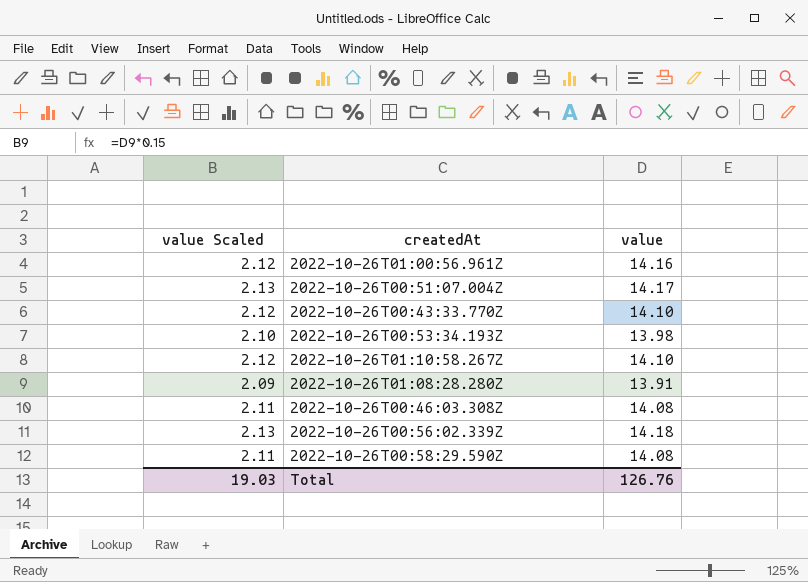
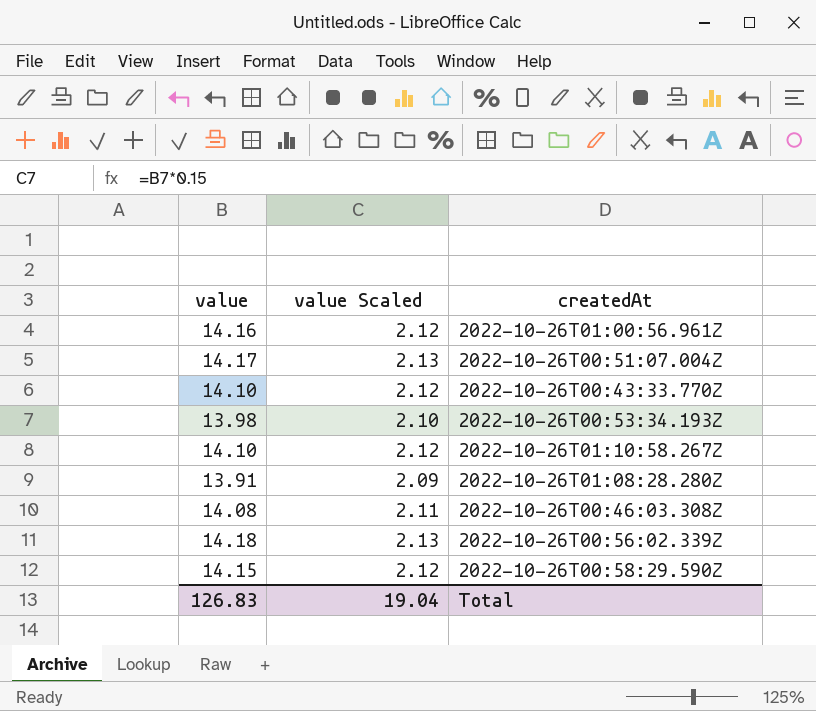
column value | position: 3 -> 1
2022-10-26T00:58:29.590Z | value: 14.08 -> 14.15
2022-10-26T00:58:29.590Z | value Scaled: 2.11 -> 2.12
Total | value: 126.76 -> 126.83
Total | value Scaled: 19.03 -> 19.04

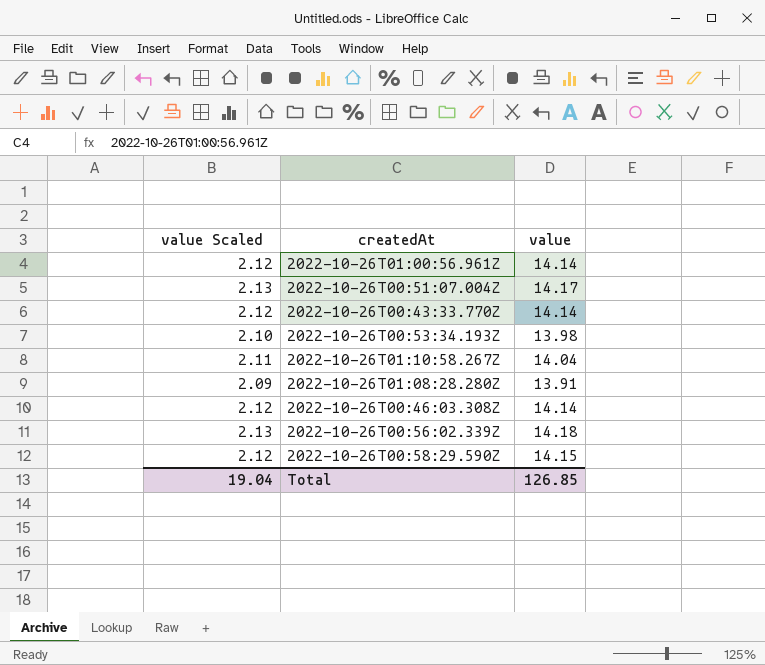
column value | position: 1 -> 3
2022-10-26T01:00:56.961Z | value: 14.16 -> 14.14
2022-10-26T00:43:33.770Z | value: 14.10 -> 14.14
2022-10-26T01:10:58.267Z | value Scaled: 2.12 -> 2.11
2022-10-26T01:10:58.267Z | value: 14.10 -> 14.04
2022-10-26T00:46:03.308Z | value Scaled: 2.11 -> 2.12
2022-10-26T00:46:03.308Z | value: 14.08 -> 14.14
Total | value: 126.83 -> 126.85

